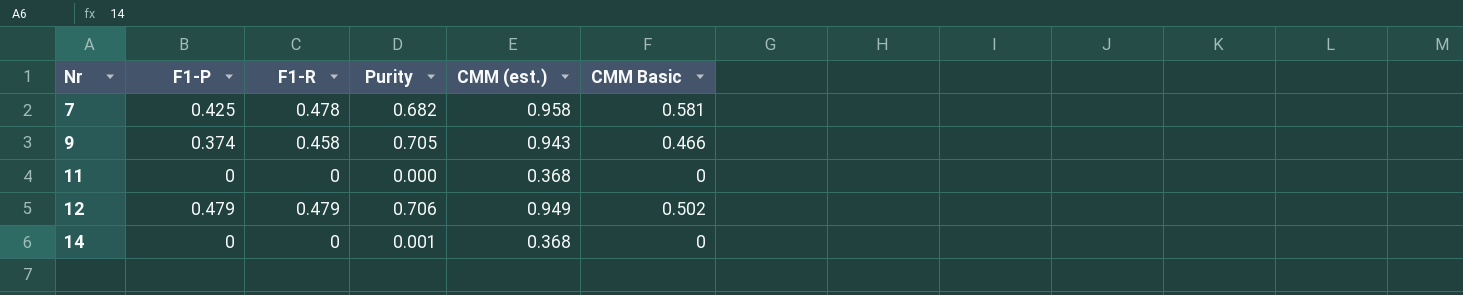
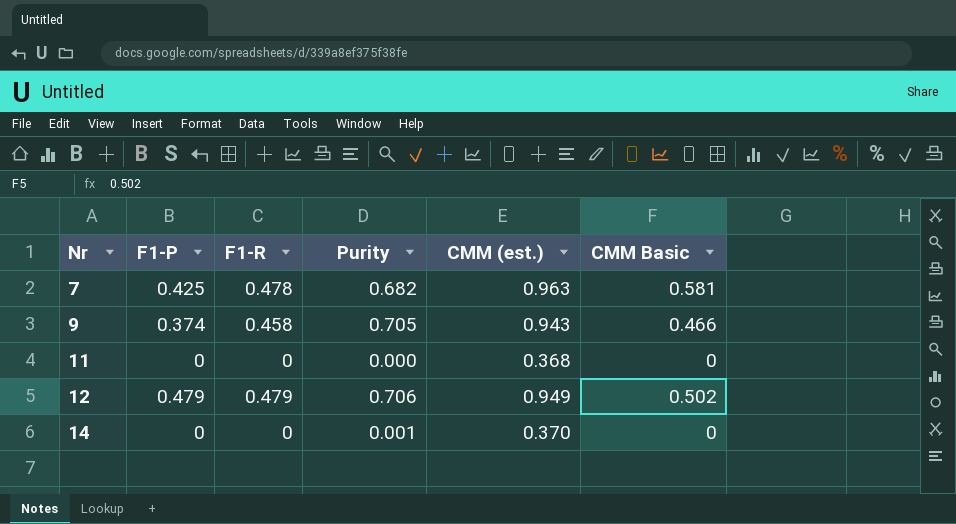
7 | CMM (est.): 0.958 -> 0.963
14 | CMM (est.): 0.368 -> 0.370

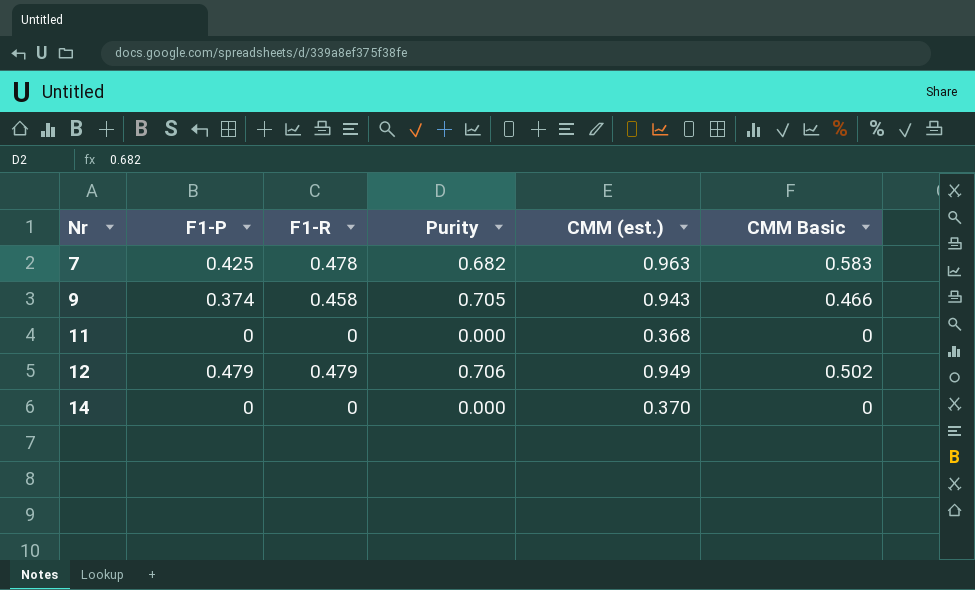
7 | CMM Basic: 0.581 -> 0.583
14 | Purity: 0.001 -> 0.000

